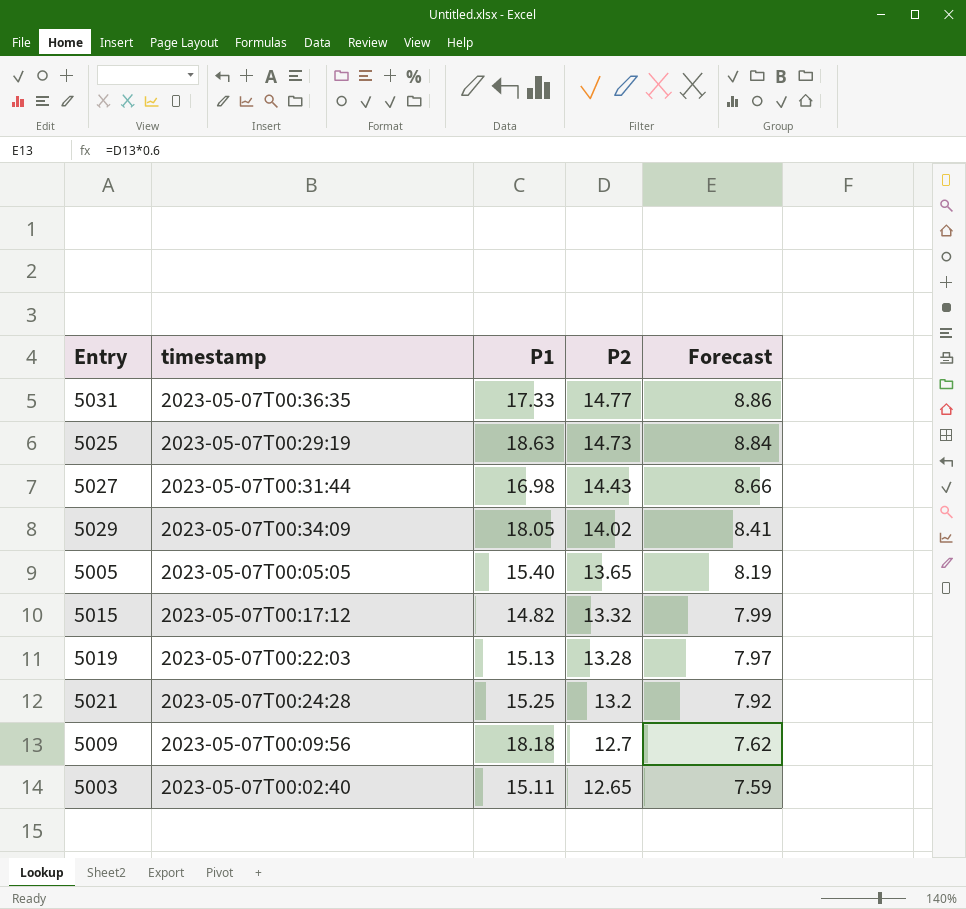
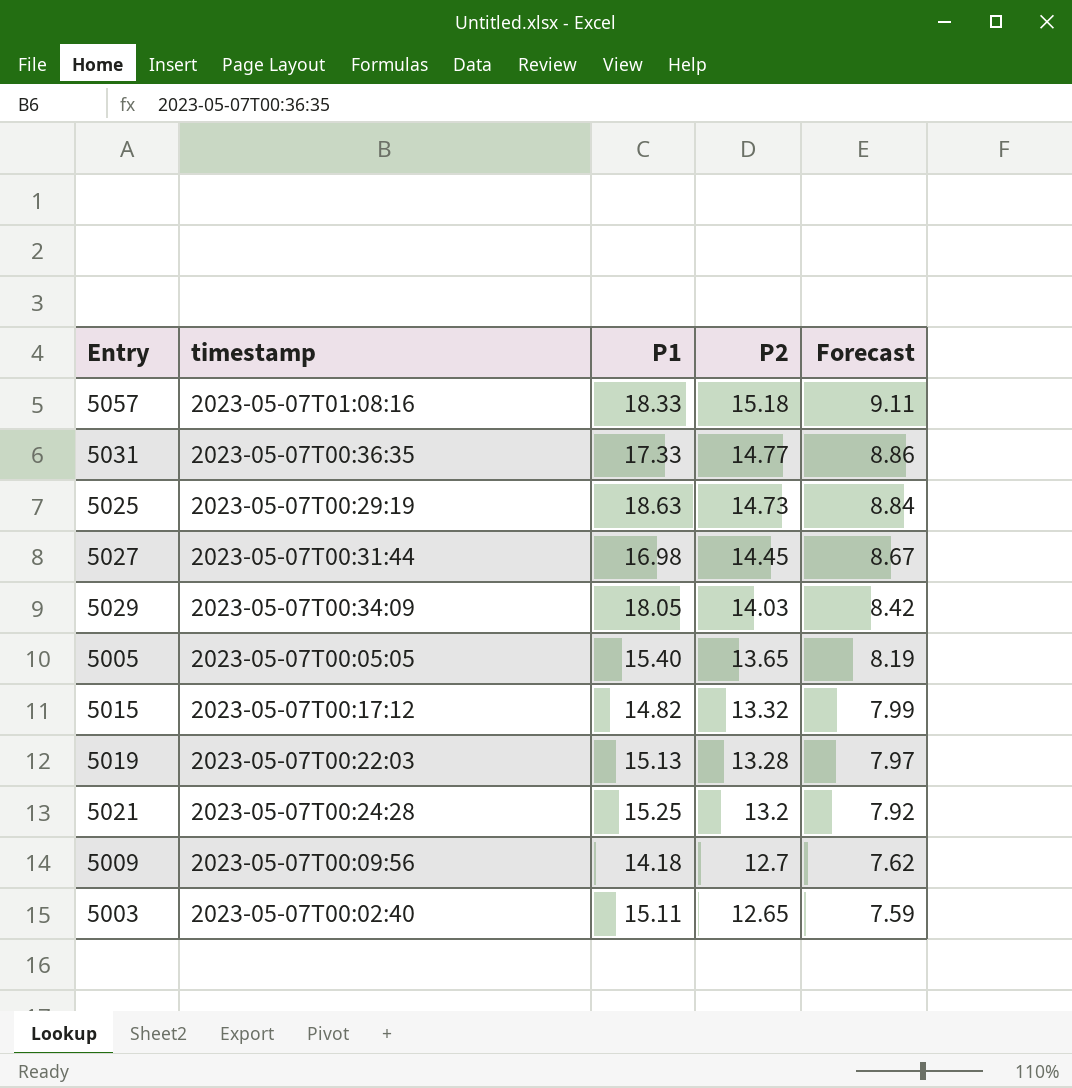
row 5057: none -> 2023-05-07T01:08:16 | 18.33 | 15.18 | 9.11
5027 | P2: 14.43 -> 14.45
5027 | Forecast: 8.66 -> 8.67
5029 | P2: 14.02 -> 14.03
5029 | Forecast: 8.41 -> 8.42
5009 | P1: 18.18 -> 14.18

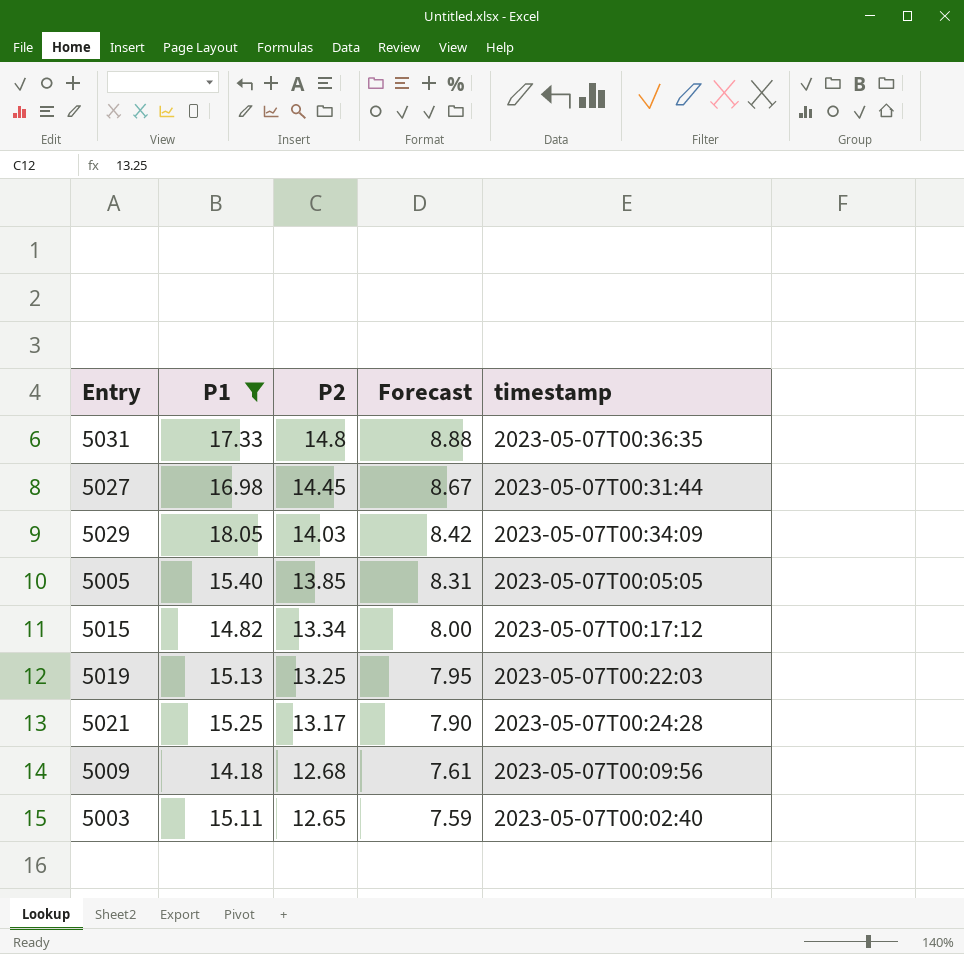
filter: none -> P1 <= 18.05
column timestamp | position: 2 -> 5
5031 | P2: 14.77 -> 14.8
5031 | Forecast: 8.86 -> 8.88
5005 | P2: 13.65 -> 13.85
5005 | Forecast: 8.19 -> 8.31
5015 | P2: 13.32 -> 13.34
5015 | Forecast: 7.99 -> 8.00
5019 | P2: 13.28 -> 13.25
5019 | Forecast: 7.97 -> 7.95
5021 | P2: 13.2 -> 13.17
5021 | Forecast: 7.92 -> 7.90
5009 | P2: 12.7 -> 12.68
5009 | Forecast: 7.62 -> 7.61

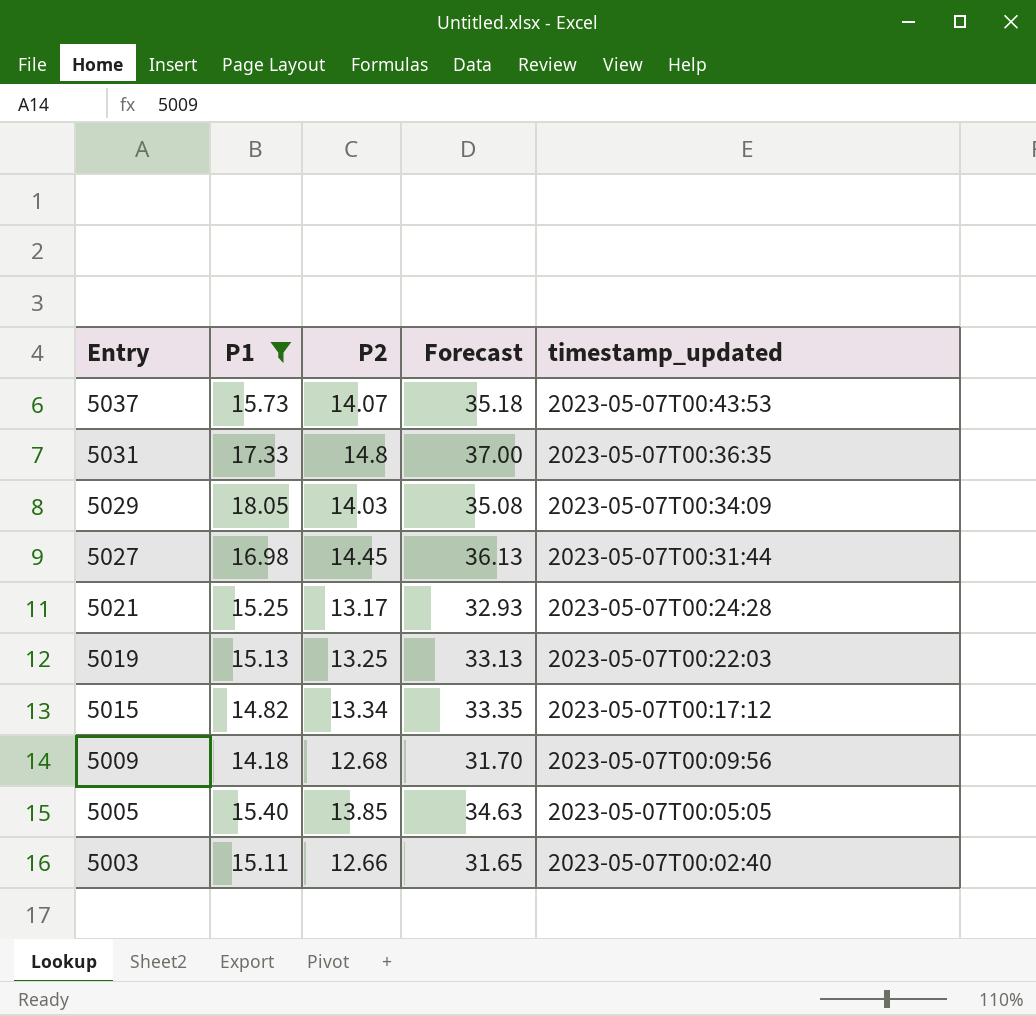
row order: P2 descending -> Entry descending
column Forecast | formula: [P2] * 0.6 -> [P2] * 2.5
column name: timestamp -> timestamp_updated
row 5037: none -> 15.73 | 14.07 | 35.18 | 2023-05-07T00:43:53
5003 | P2: 12.65 -> 12.66

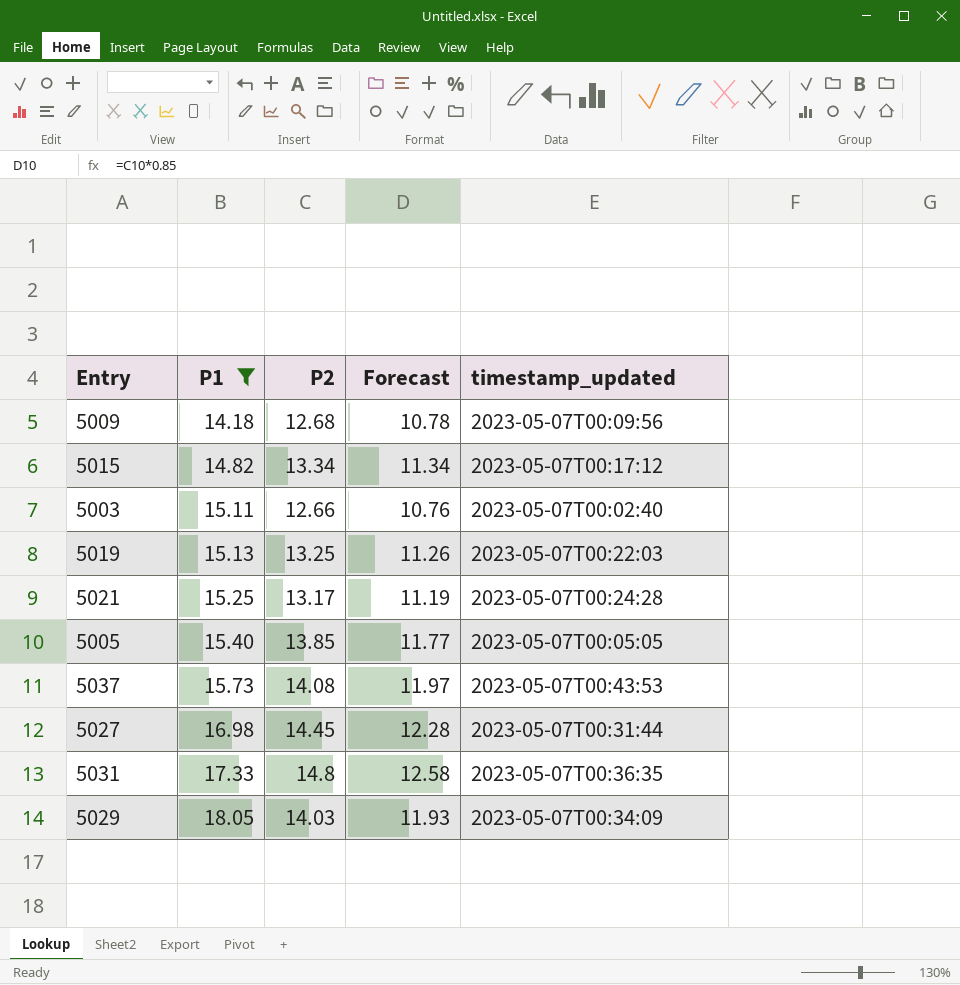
row order: Entry descending -> P1 ascending
column Forecast | formula: [P2] * 2.5 -> [P2] * 0.85
5037 | P2: 14.07 -> 14.08

